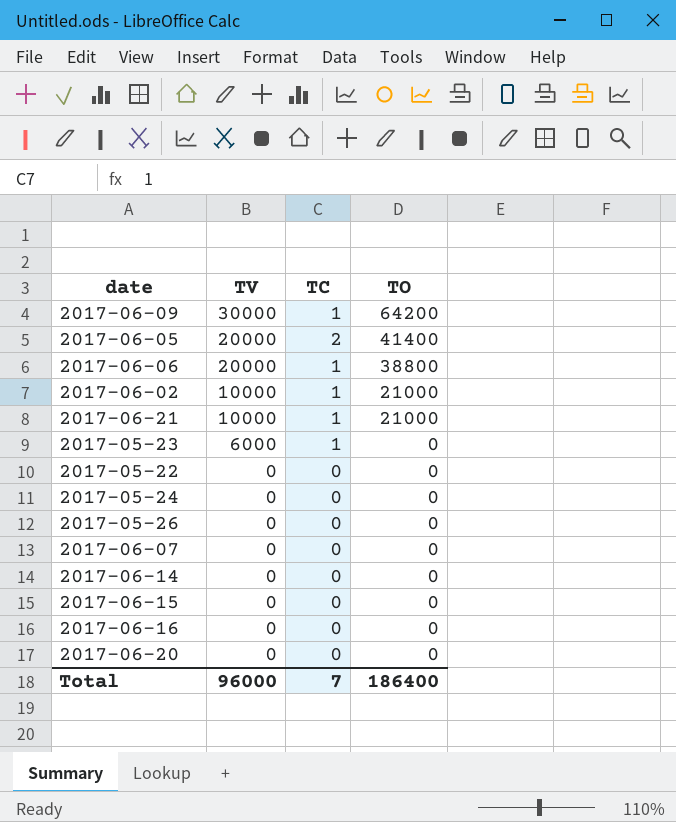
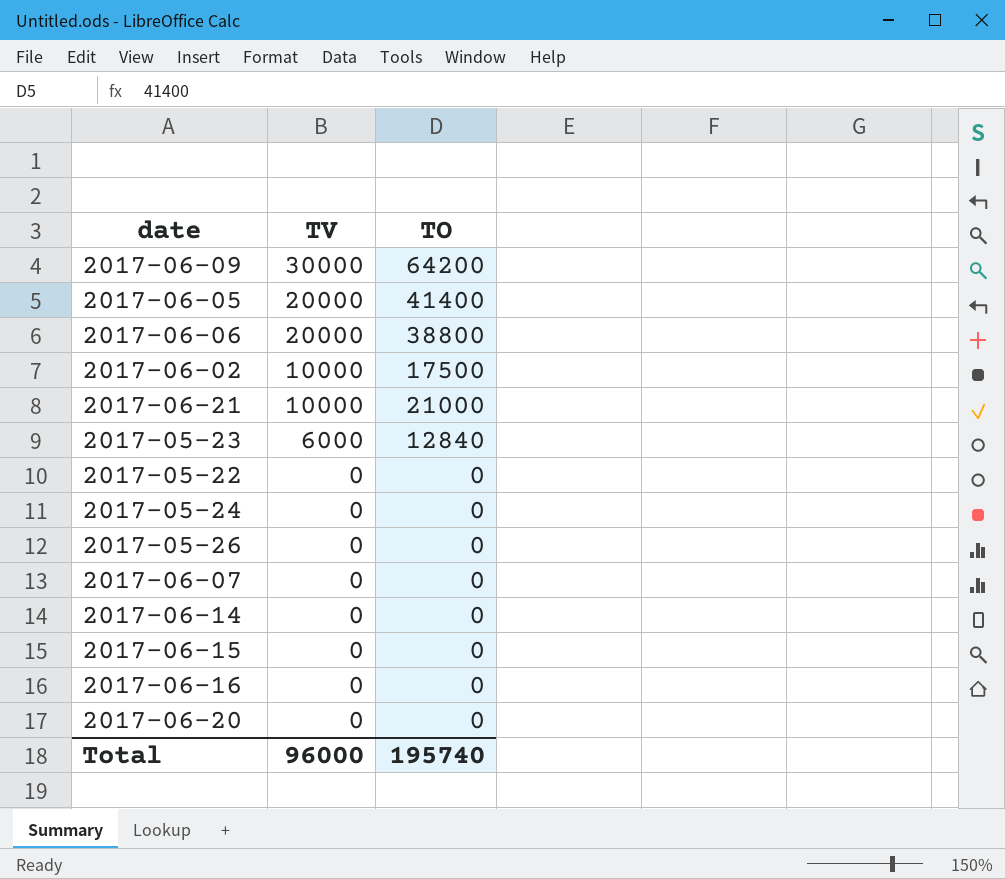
column TC | position: 3 -> none
2017-06-02 | TO: 21000 -> 17500
2017-05-23 | TO: 0 -> 12840
Total | TO: 186400 -> 195740

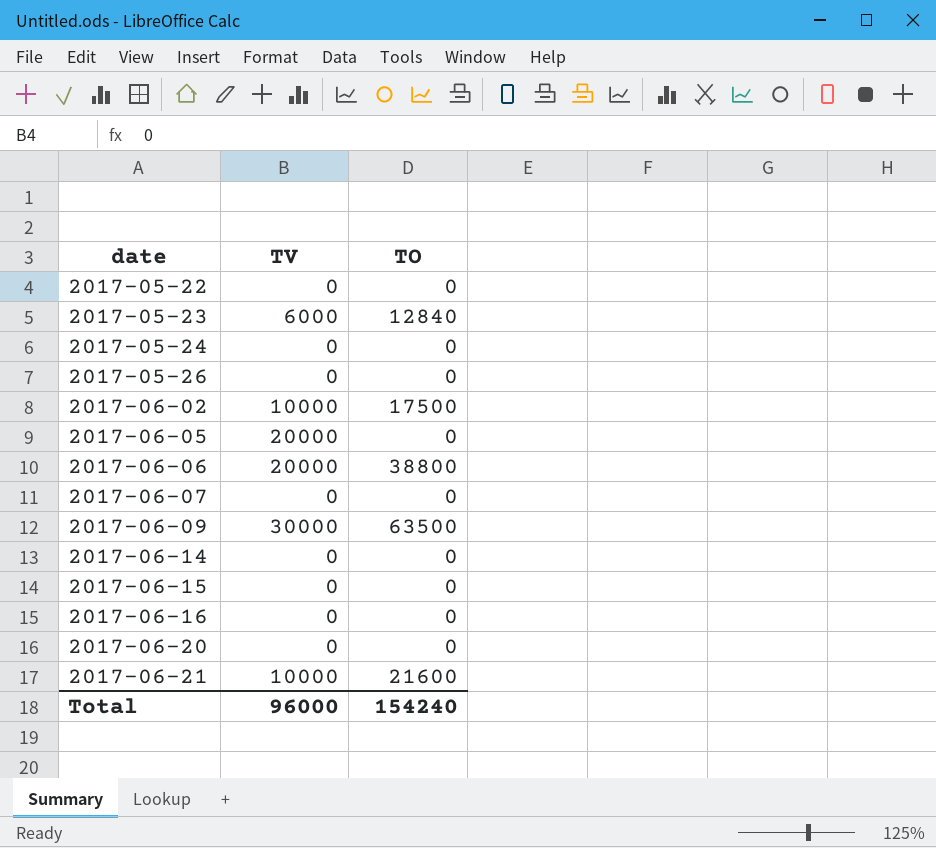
row order: TV descending -> date ascending
2017-06-05 | TO: 41400 -> 0
2017-06-09 | TO: 64200 -> 63500
2017-06-21 | TO: 21000 -> 21600
Total | TO: 195740 -> 154240

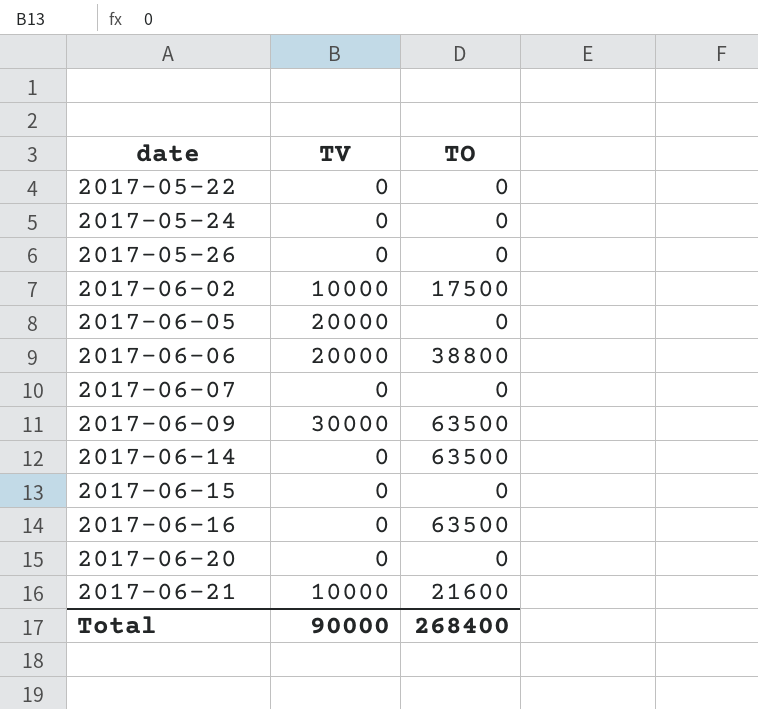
row 2017-05-23: 6000 | 12840 -> none
2017-06-14 | TO: 0 -> 63500
2017-06-16 | TO: 0 -> 63500
Total | TV: 96000 -> 90000
Total | TO: 154240 -> 268400

